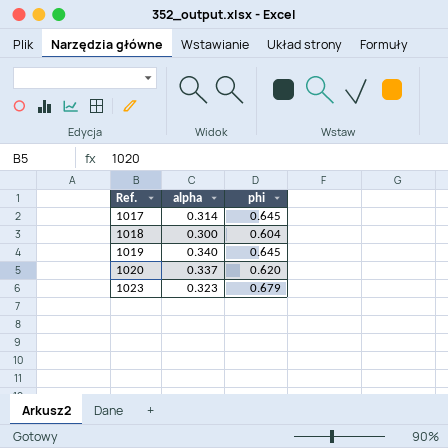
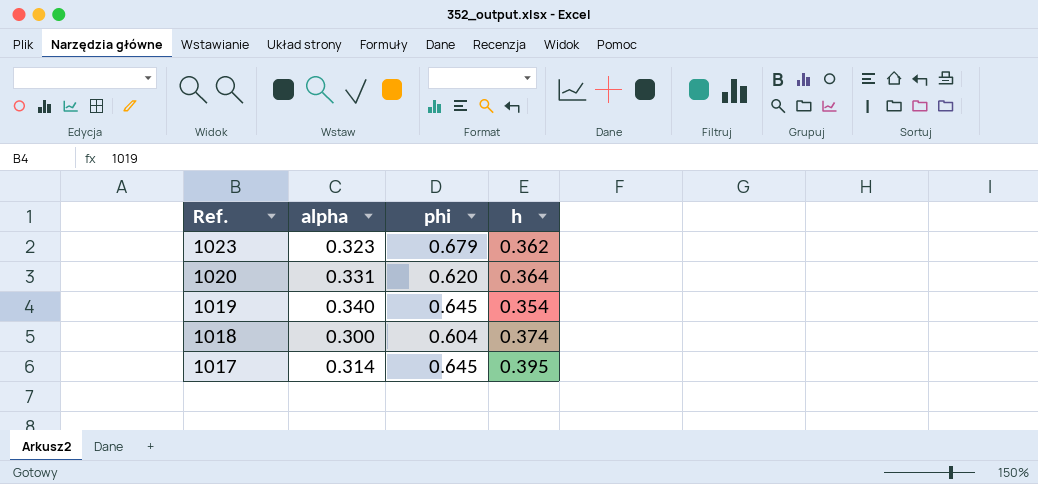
row order: Ref. ascending -> Ref. descending
column h | position: none -> 4
1020 | alpha: 0.337 -> 0.331

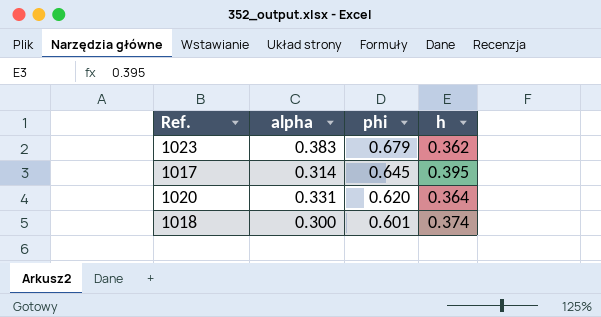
row order: Ref. descending -> phi descending
row 1019: 0.340 | 0.645 | 0.354 -> none
1023 | alpha: 0.323 -> 0.383
1018 | phi: 0.604 -> 0.601

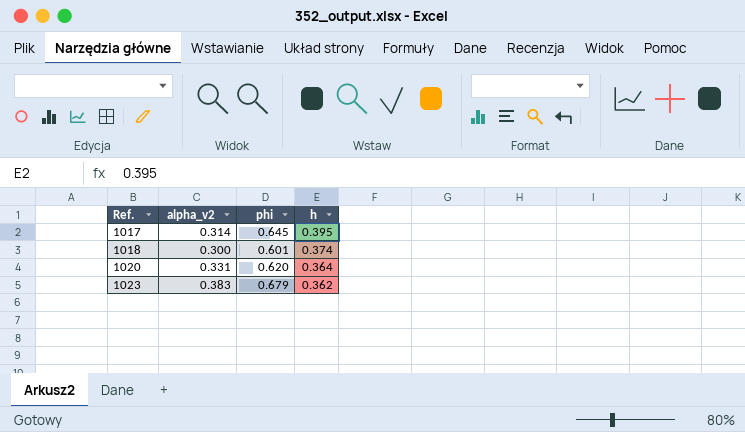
row order: phi descending -> Ref. ascending
column name: alpha -> alpha_v2

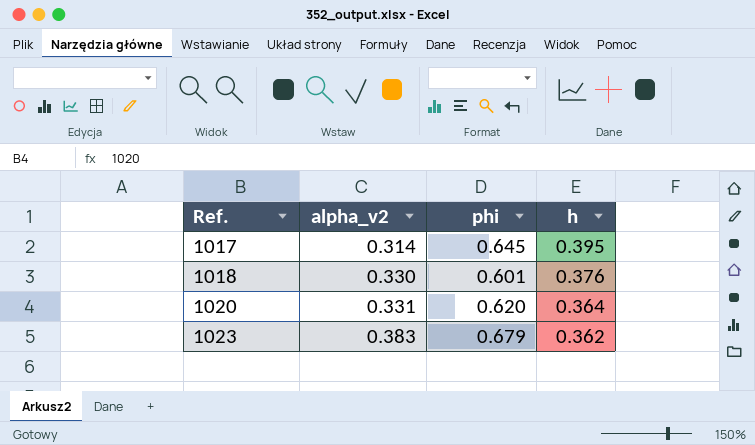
1018 | alpha_v2: 0.300 -> 0.330
1018 | h: 0.374 -> 0.376

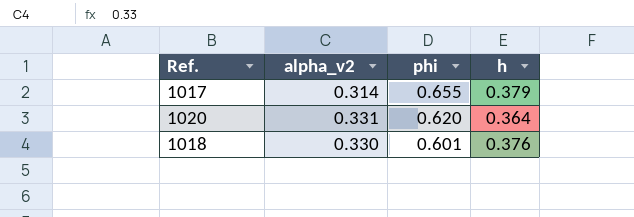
row order: Ref. ascending -> phi descending
row 1023: 0.383 | 0.679 | 0.362 -> none
1017 | phi: 0.645 -> 0.655
1017 | h: 0.395 -> 0.379

